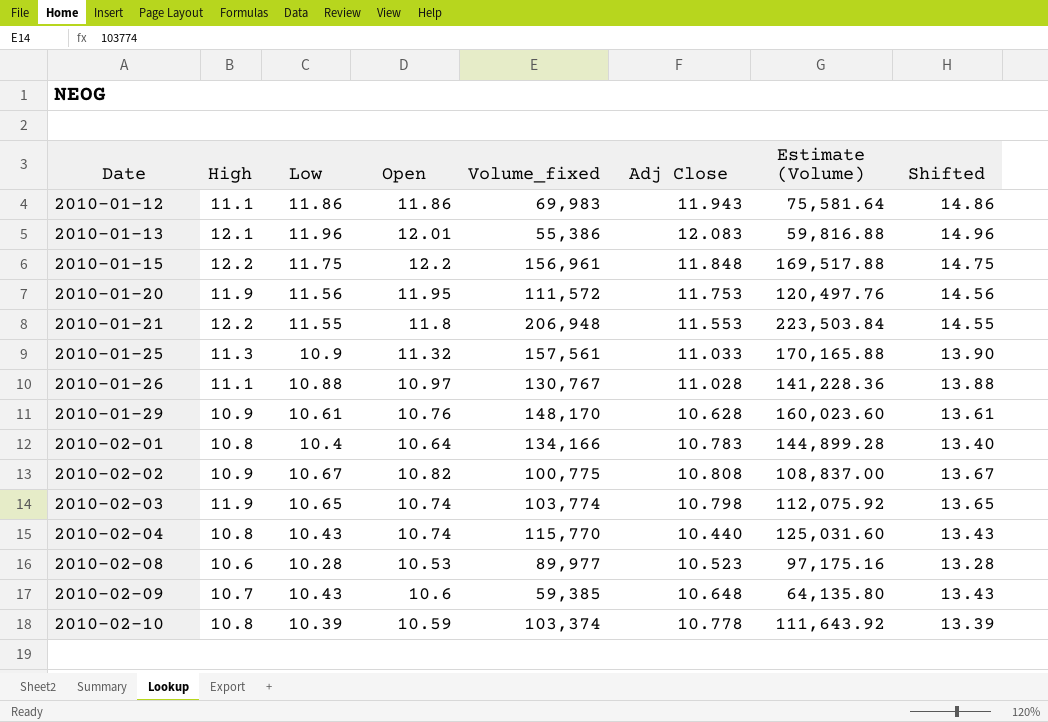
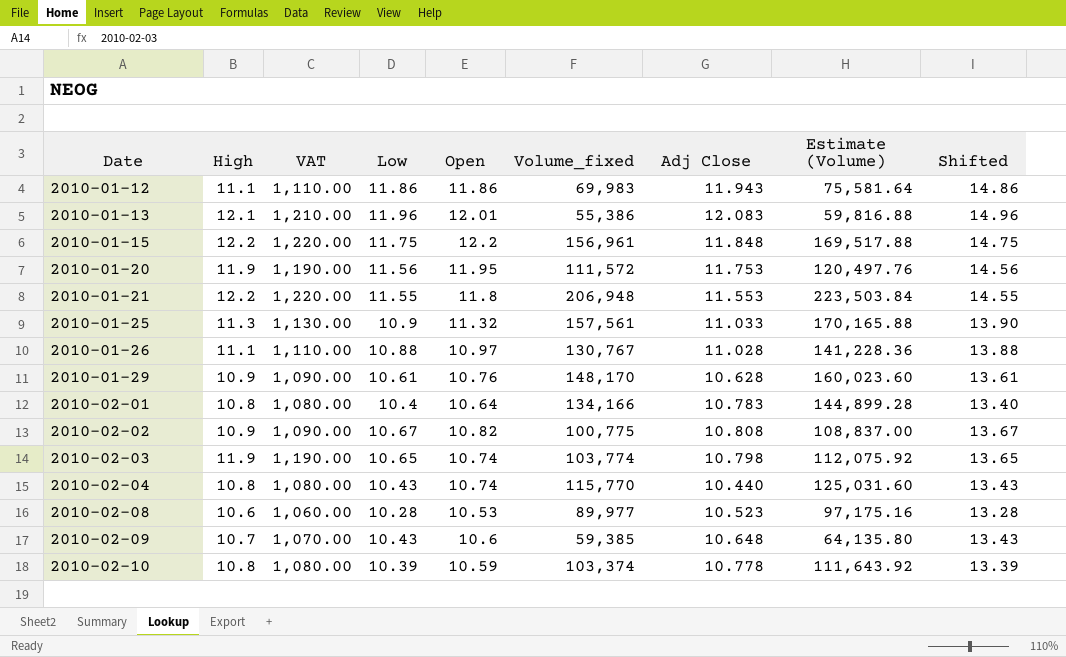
column VAT | formula: none -> [High] * 100

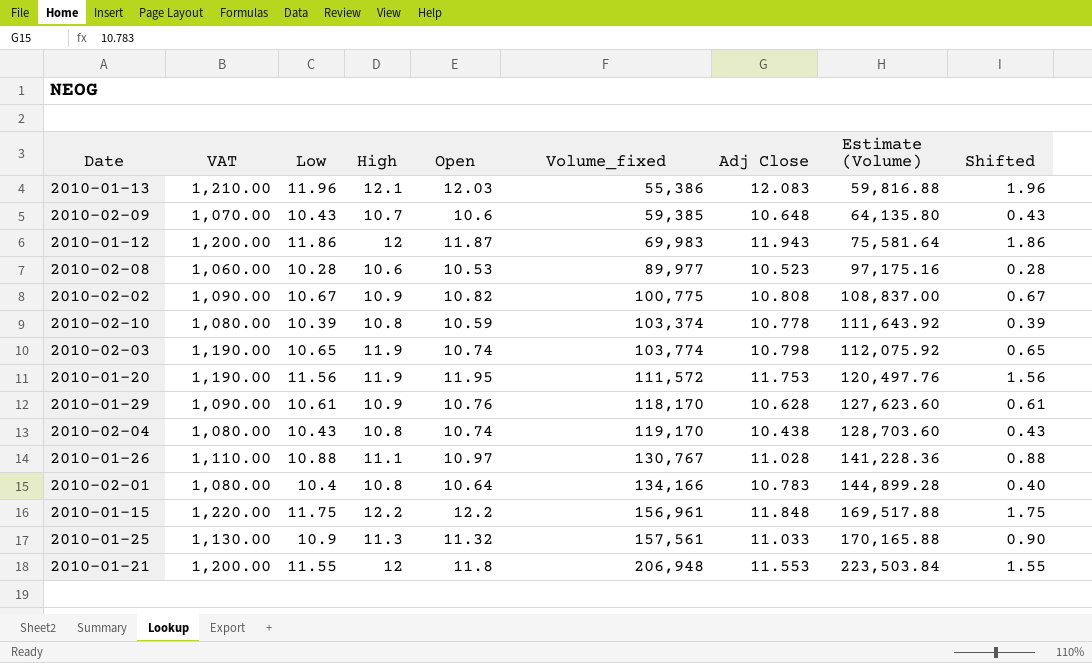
row order: Date ascending -> Volume_fixed ascending
column High | position: 2 -> 4
column Shifted | formula: [Low] + 3 -> [Low] - 10
2010-01-13 | Open: 12.01 -> 12.03
2010-01-12 | VAT: 1,110.00 -> 1,200.00
2010-01-12 | High: 11.1 -> 12
2010-01-12 | Open: 11.86 -> 11.87
2010-01-29 | Volume_fixed: 148,170 -> 118,170
2010-01-29 | Estimate (Volume): 160,023.60 -> 127,623.60
2010-02-04 | Volume_fixed: 115,770 -> 119,170
2010-02-04 | Adj Close: 10.440 -> 10.438
2010-02-04 | Estimate (Volume): 125,031.60 -> 128,703.60
2010-01-21 | VAT: 1,220.00 -> 1,200.00
2010-01-21 | High: 12.2 -> 12

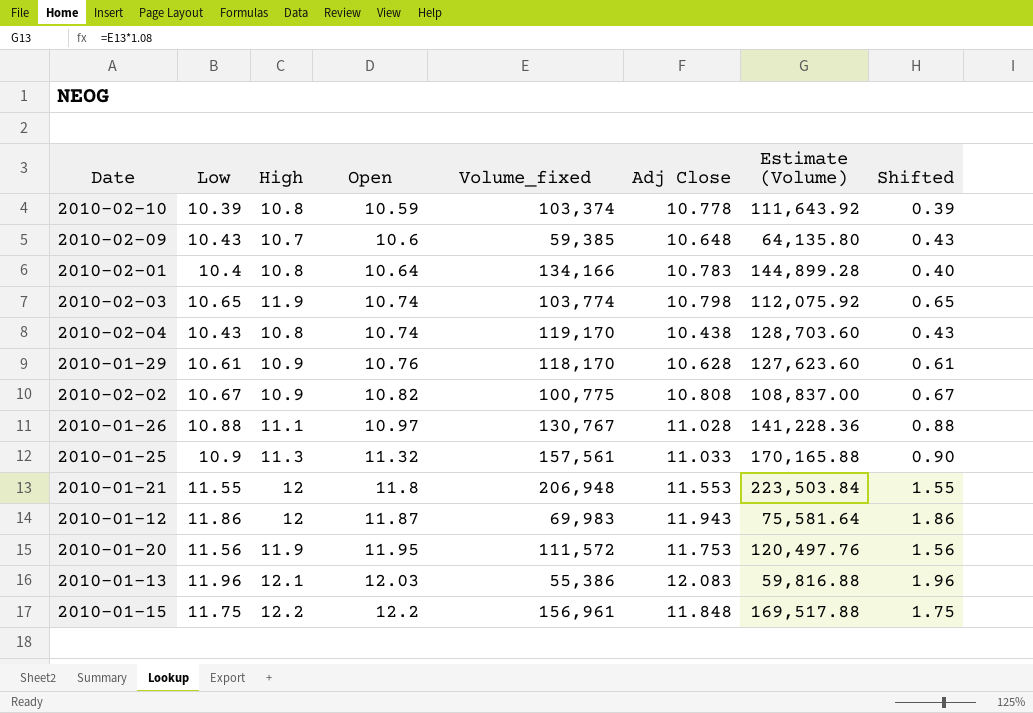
row order: Volume_fixed ascending -> Open ascending
column VAT | formula: [High] * 100 -> none
row 2010-02-08: 1,060.00 | 10.28 | 10.6 | 10.53 | 89,977 | 10.523 | 97,175.16 | 0.28 -> none

